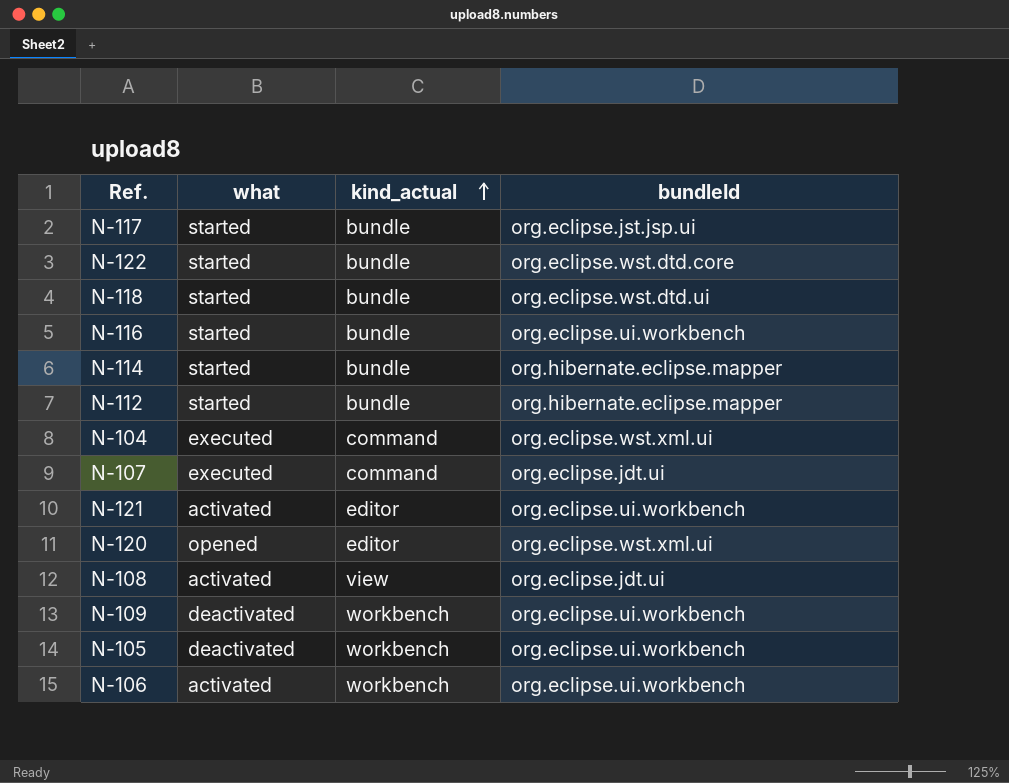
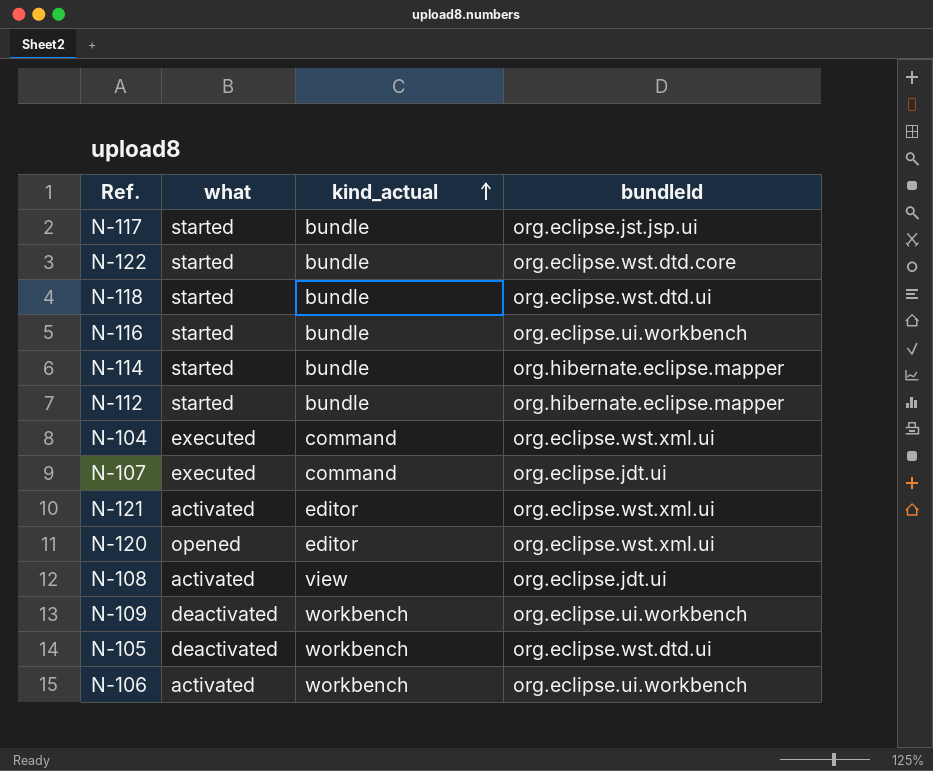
N-121 | bundleId: org.eclipse.ui.workbench -> org.eclipse.wst.xml.ui
N-105 | bundleId: org.eclipse.ui.workbench -> org.eclipse.wst.dtd.ui

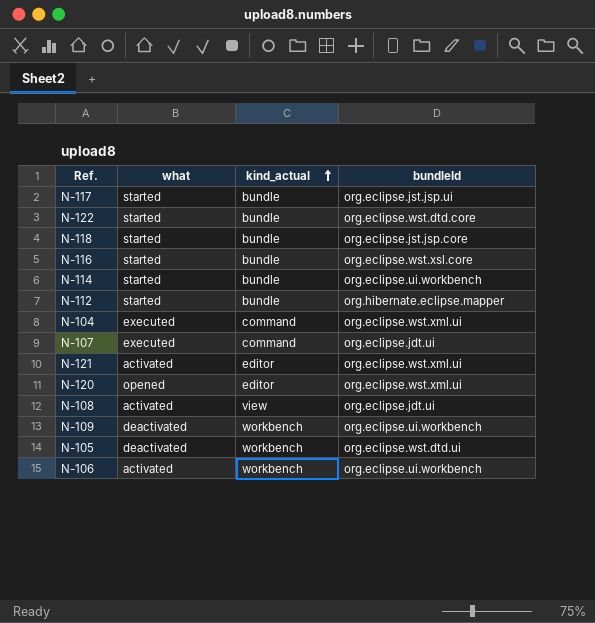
N-118 | bundleId: org.eclipse.wst.dtd.ui -> org.eclipse.jst.jsp.core
N-116 | bundleId: org.eclipse.ui.workbench -> org.eclipse.wst.xsl.core
N-114 | bundleId: org.hibernate.eclipse.mapper -> org.eclipse.ui.workbench

